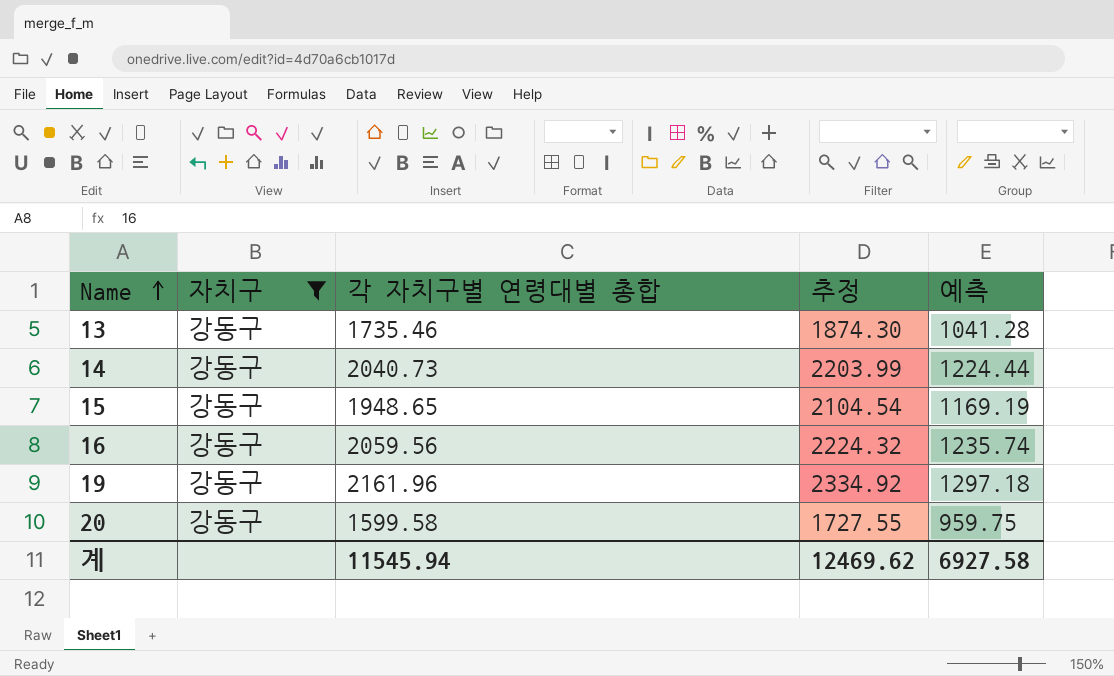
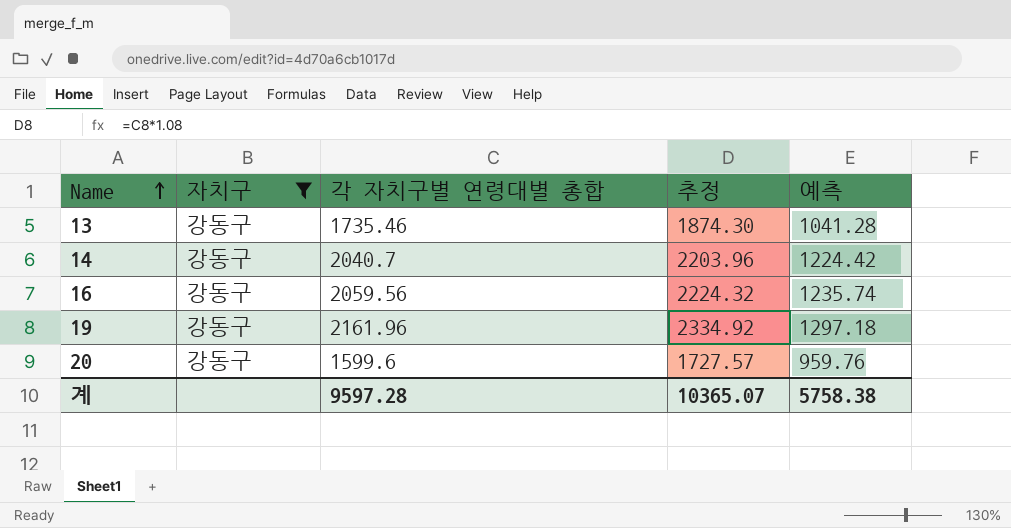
row 15: 강동구 | 1948.65 | 2104.54 | 1169.19 -> none
14 | 각 자치구별 연령대별 총합: 2040.73 -> 2040.7
14 | 추정: 2203.99 -> 2203.96
14 | 예측: 1224.44 -> 1224.42
20 | 각 자치구별 연령대별 총합: 1599.58 -> 1599.6
20 | 추정: 1727.55 -> 1727.57
20 | 예측: 959.75 -> 959.76
계 | 각 자치구별 연령대별 총합: 11545.94 -> 9597.28
계 | 추정: 12469.62 -> 10365.07
계 | 예측: 6927.58 -> 5758.38

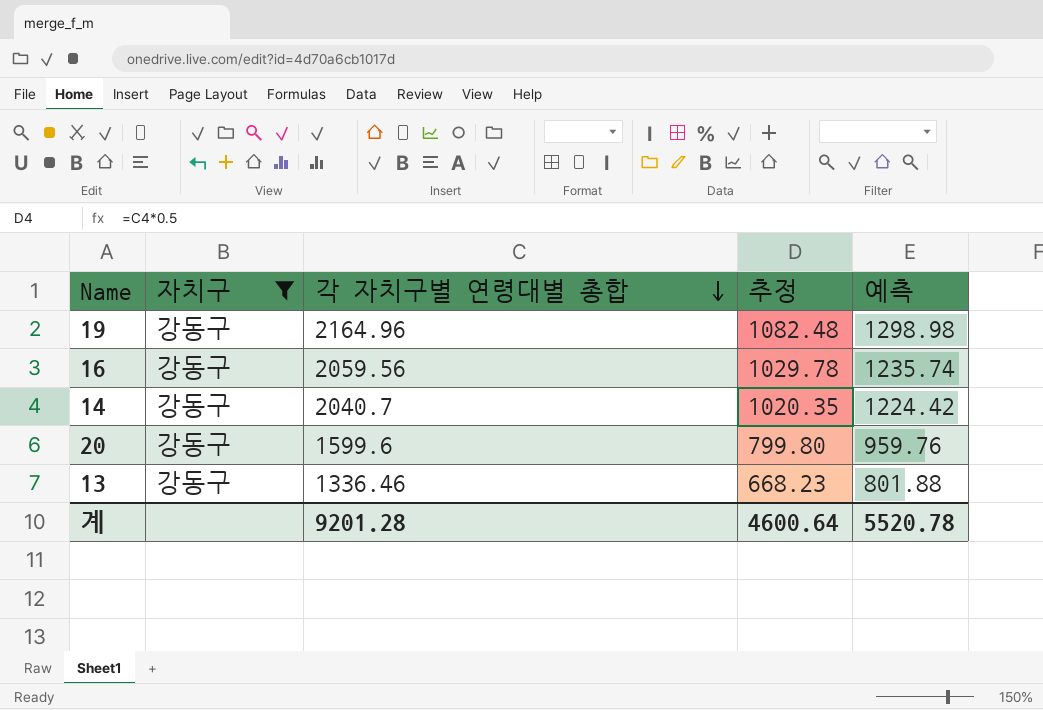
row order: Name ascending -> 각 자치구별 연령대별 총합 descending
column 추정 | formula: [각 자치구별 연령대별 총합] * 1.08 -> [각 자치구별 연령대별 총합] * 0.5
19 | 각 자치구별 연령대별 총합: 2161.96 -> 2164.96
19 | 예측: 1297.18 -> 1298.98
13 | 각 자치구별 연령대별 총합: 1735.46 -> 1336.46
13 | 예측: 1041.28 -> 801.88
계 | 각 자치구별 연령대별 총합: 9597.28 -> 9201.28
계 | 추정: 10365.07 -> 4600.64
계 | 예측: 5758.38 -> 5520.78

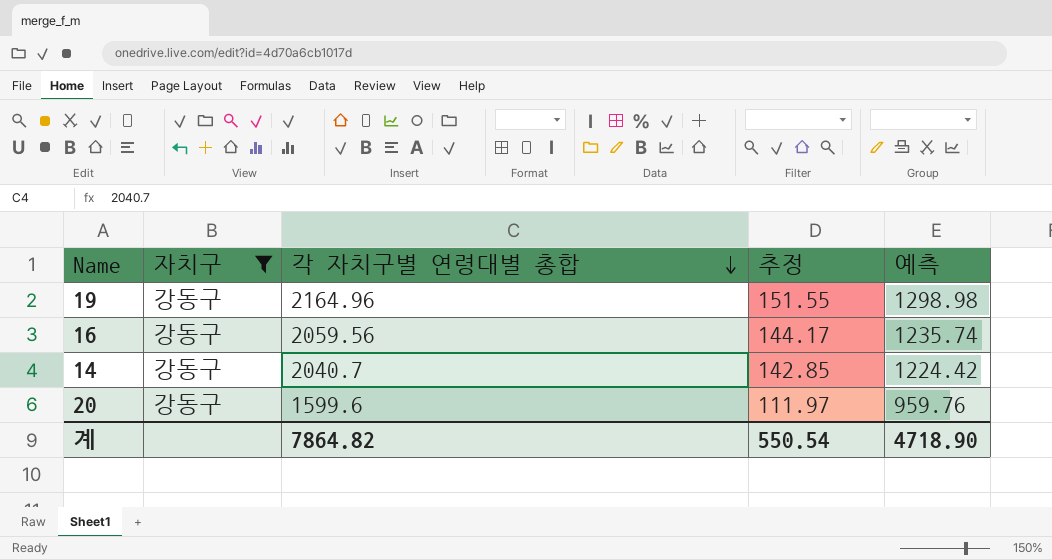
column 추정 | formula: [각 자치구별 연령대별 총합] * 0.5 -> [각 자치구별 연령대별 총합] * 0.07
row 13: 강동구 | 1336.46 | 668.23 | 801.88 -> none
계 | 각 자치구별 연령대별 총합: 9201.28 -> 7864.82
계 | 추정: 4600.64 -> 550.54
계 | 예측: 5520.78 -> 4718.90

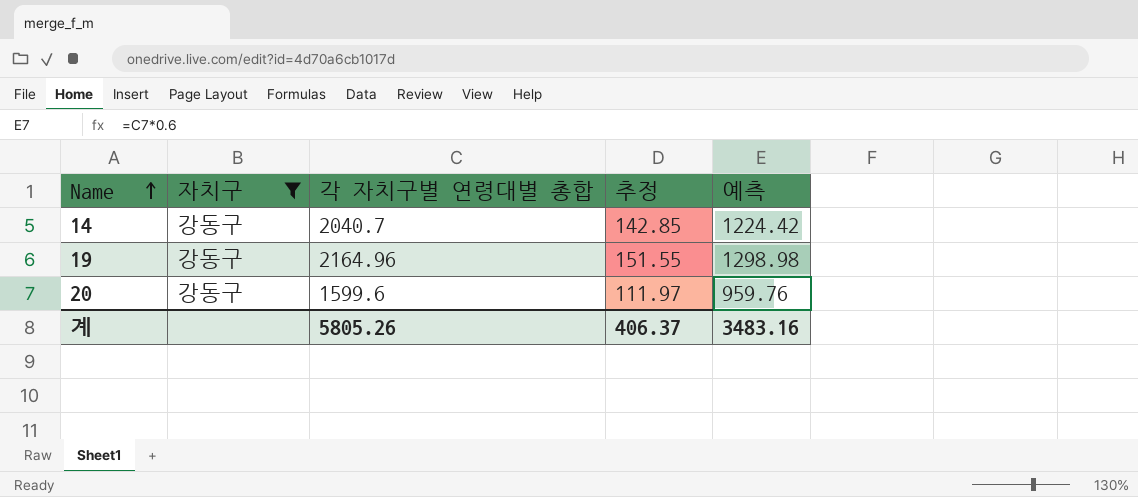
row order: 각 자치구별 연령대별 총합 descending -> Name ascending
row 16: 강동구 | 2059.56 | 144.17 | 1235.74 -> none
계 | 각 자치구별 연령대별 총합: 7864.82 -> 5805.26
계 | 추정: 550.54 -> 406.37
계 | 예측: 4718.90 -> 3483.16

